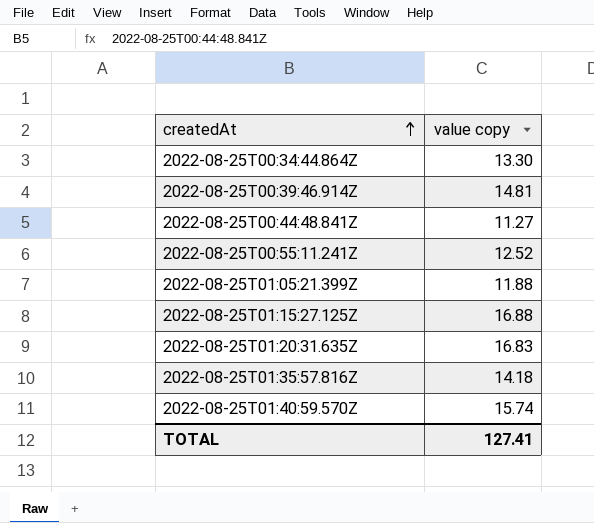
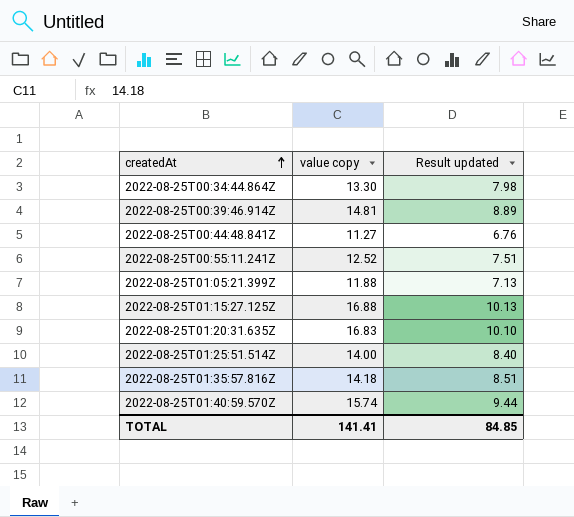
column Result updated | formula: none -> [value copy] * 0.6
row 2022-08-25T01:25:51.514Z: none -> 14.00 | 8.40
TOTAL | value copy: 127.41 -> 141.41

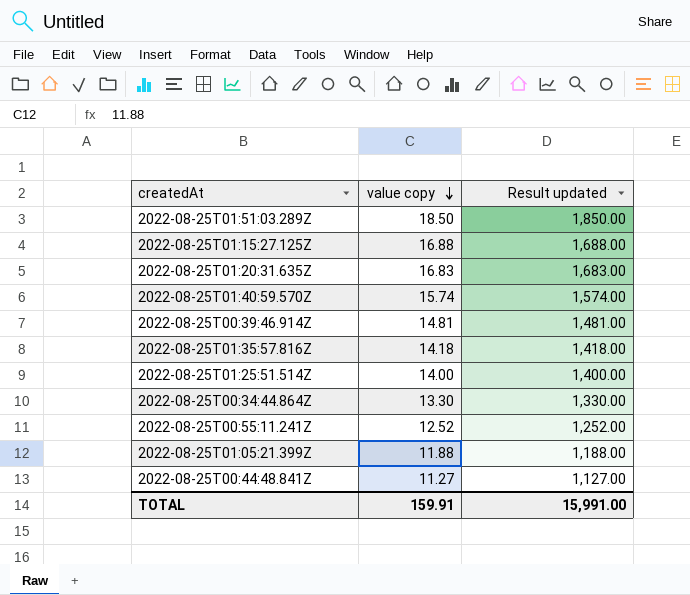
row order: createdAt ascending -> value copy descending
column Result updated | formula: [value copy] * 0.6 -> [value copy] * 100
row 2022-08-25T01:51:03.289Z: none -> 18.50 | 1,850.00
TOTAL | value copy: 141.41 -> 159.91
TOTAL | Result updated: 84.85 -> 15,991.00

